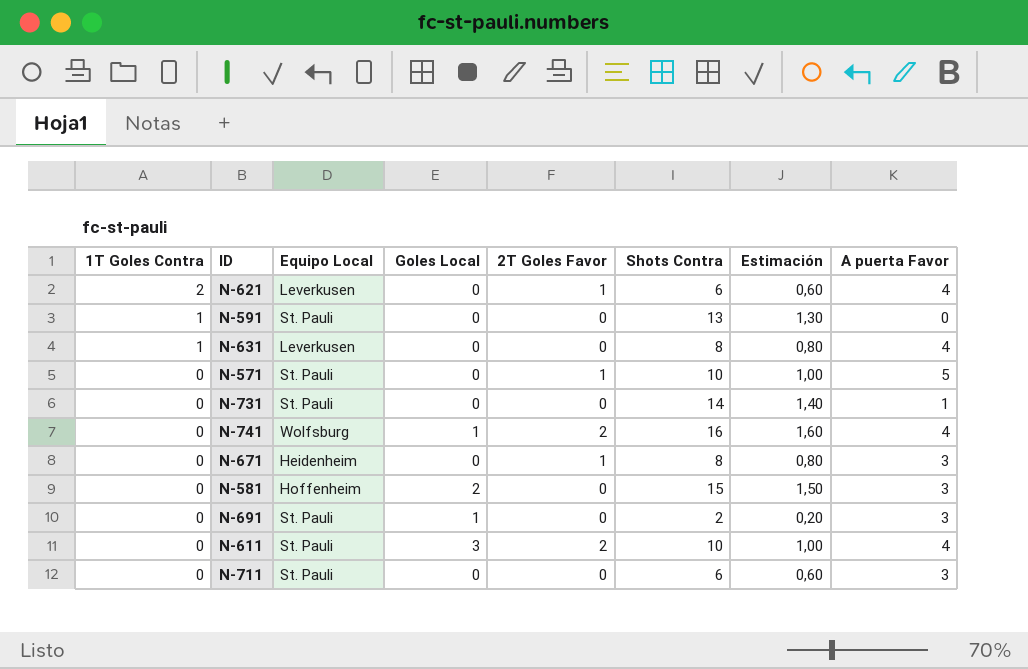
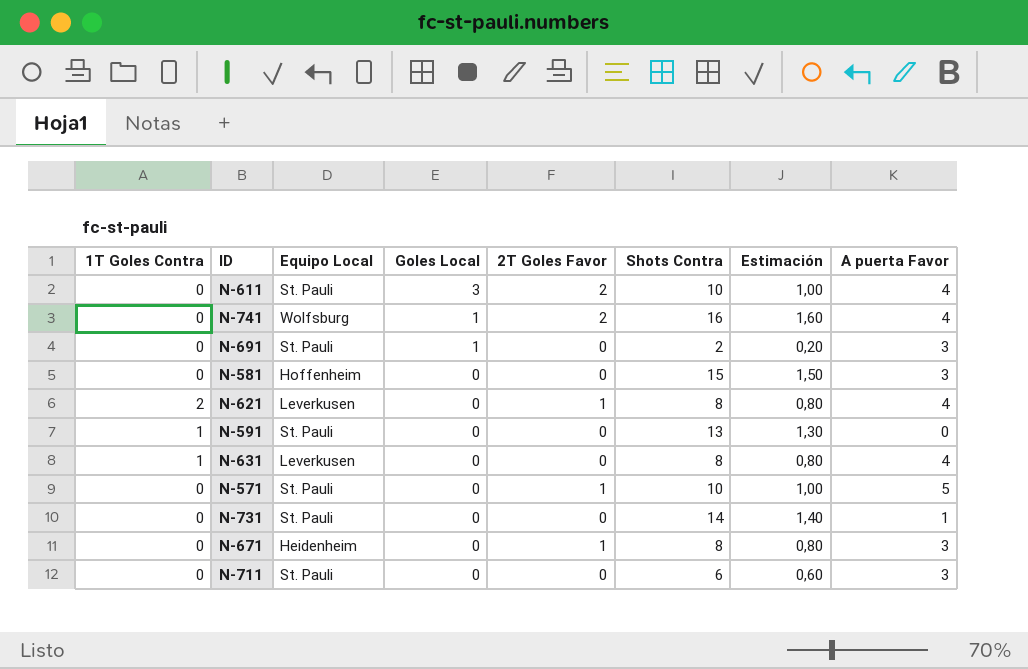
row order: 1T Goles Contra descending -> Goles Local descending
N-581 | Goles Local: 2 -> 0
N-621 | Shots Contra: 6 -> 8
N-621 | Estimación: 0,60 -> 0,80

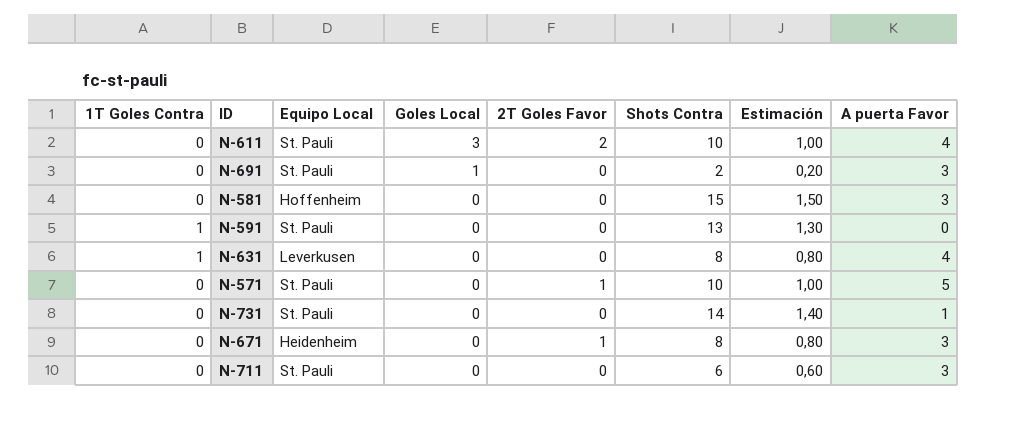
row N-741: 0 | Wolfsburg | 1 | 2 | 16 | 1,60 | 4 -> none
row N-621: 2 | Leverkusen | 0 | 1 | 8 | 0,80 | 4 -> none

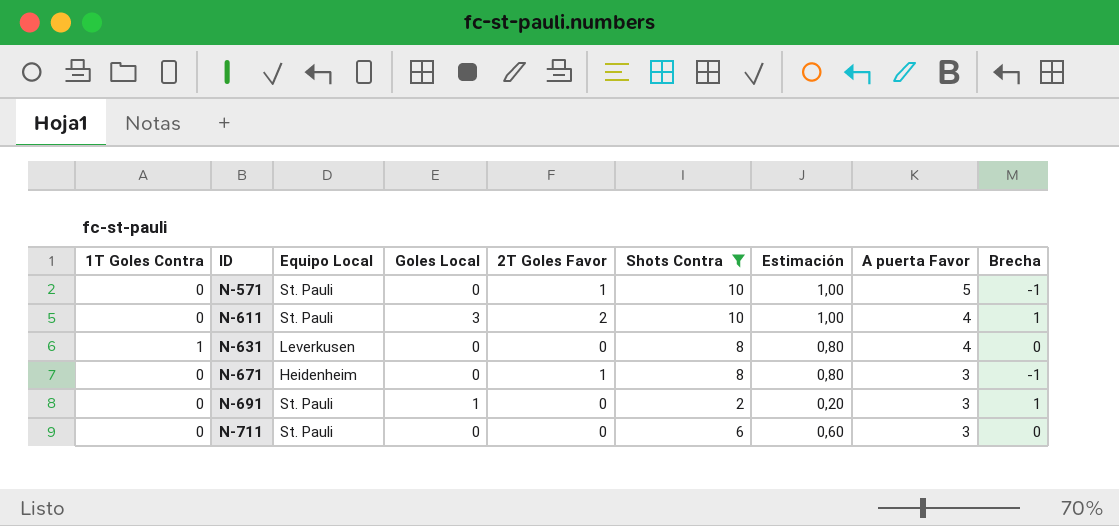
filter: none -> Shots Contra <= 10
row order: Goles Local descending -> ID ascending
column Brecha | formula: none -> [Goles Local] - [2T Goles Favor]

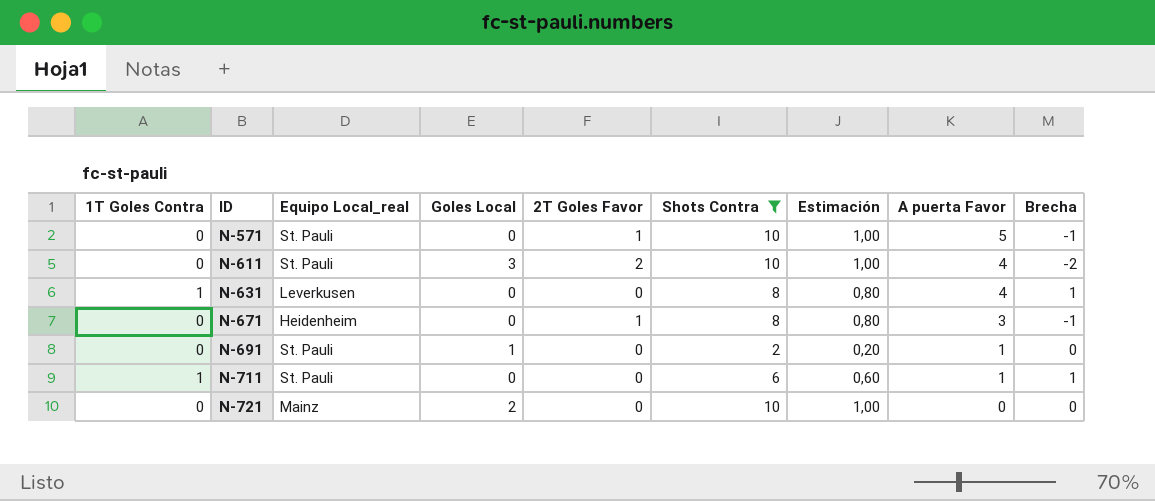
column name: Equipo Local -> Equipo Local_real
column Brecha | formula: [Goles Local] - [2T Goles Favor] -> [1T Goles Contra] - [2T Goles Favor]
N-691 | A puerta Favor: 3 -> 1
N-711 | 1T Goles Contra: 0 -> 1
N-711 | A puerta Favor: 3 -> 1
row N-721: none -> 0 | Mainz | 2 | 0 | 10 | 1,00 | 0 | 0

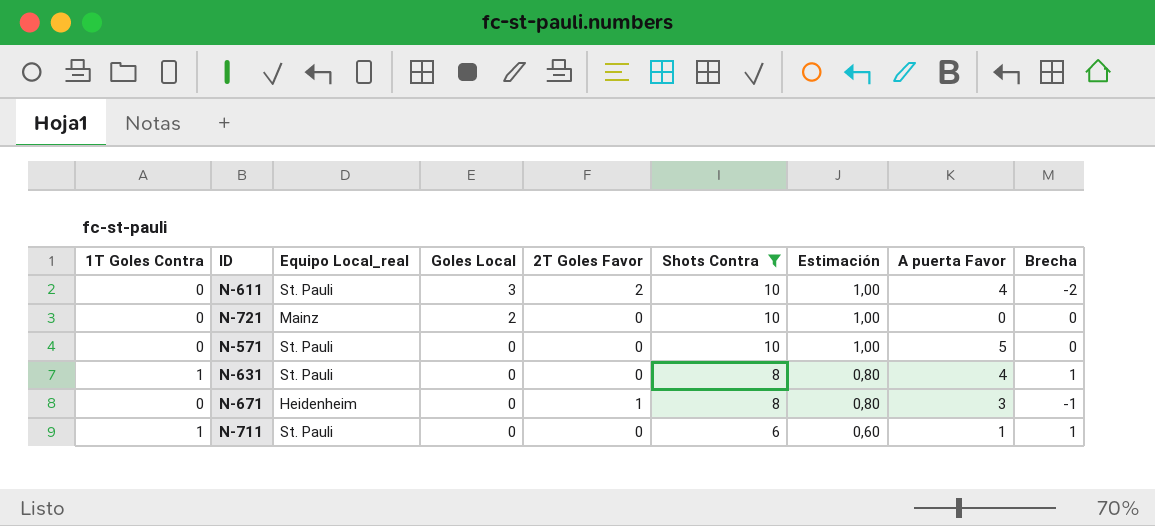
row order: ID ascending -> Goles Local descending
row N-691: 0 | St. Pauli | 1 | 0 | 2 | 0,20 | 1 | 0 -> none
N-571 | 2T Goles Favor: 1 -> 0
N-571 | Brecha: -1 -> 0
N-631 | Equipo Local_real: Leverkusen -> St. Pauli

